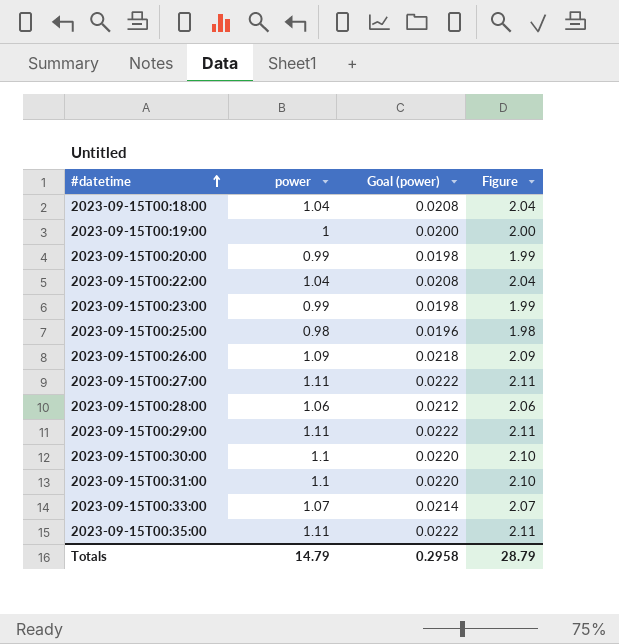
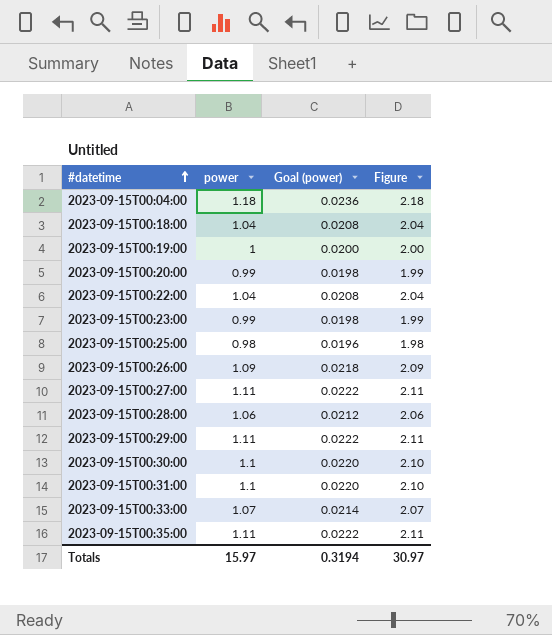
row 2023-09-15T00:04:00: none -> 1.18 | 0.0236 | 2.18
Totals | power: 14.79 -> 15.97
Totals | Goal (power): 0.2958 -> 0.3194
Totals | Figure: 28.79 -> 30.97

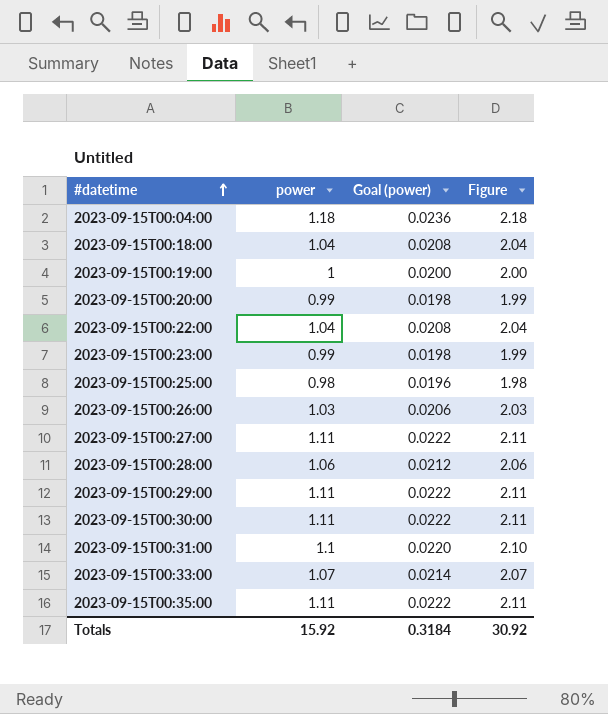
2023-09-15T00:26:00 | power: 1.09 -> 1.03
2023-09-15T00:26:00 | Goal (power): 0.0218 -> 0.0206
2023-09-15T00:26:00 | Figure: 2.09 -> 2.03
2023-09-15T00:30:00 | power: 1.1 -> 1.11
2023-09-15T00:30:00 | Goal (power): 0.0220 -> 0.0222
2023-09-15T00:30:00 | Figure: 2.10 -> 2.11
Totals | power: 15.97 -> 15.92
Totals | Goal (power): 0.3194 -> 0.3184
Totals | Figure: 30.97 -> 30.92

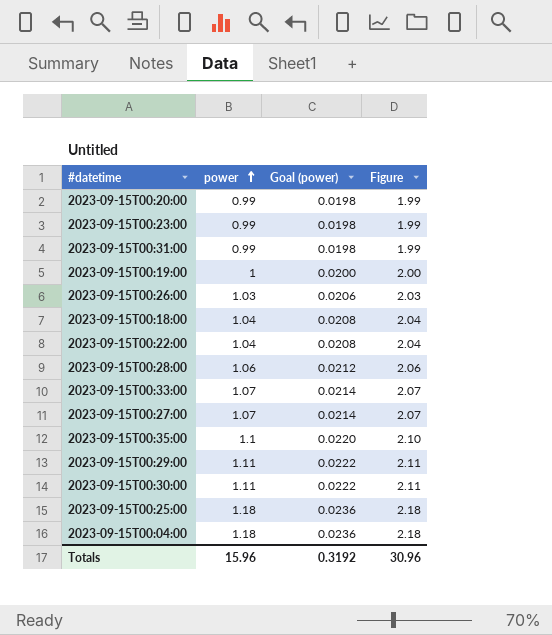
row order: #datetime ascending -> power ascending
2023-09-15T00:31:00 | power: 1.1 -> 0.99
2023-09-15T00:31:00 | Goal (power): 0.0220 -> 0.0198
2023-09-15T00:31:00 | Figure: 2.10 -> 1.99
2023-09-15T00:27:00 | power: 1.11 -> 1.07
2023-09-15T00:27:00 | Goal (power): 0.0222 -> 0.0214
2023-09-15T00:27:00 | Figure: 2.11 -> 2.07
2023-09-15T00:35:00 | power: 1.11 -> 1.1
2023-09-15T00:35:00 | Goal (power): 0.0222 -> 0.0220
2023-09-15T00:35:00 | Figure: 2.11 -> 2.10
2023-09-15T00:25:00 | power: 0.98 -> 1.18
2023-09-15T00:25:00 | Goal (power): 0.0196 -> 0.0236
2023-09-15T00:25:00 | Figure: 1.98 -> 2.18
Totals | power: 15.92 -> 15.96
Totals | Goal (power): 0.3184 -> 0.3192
Totals | Figure: 30.92 -> 30.96

